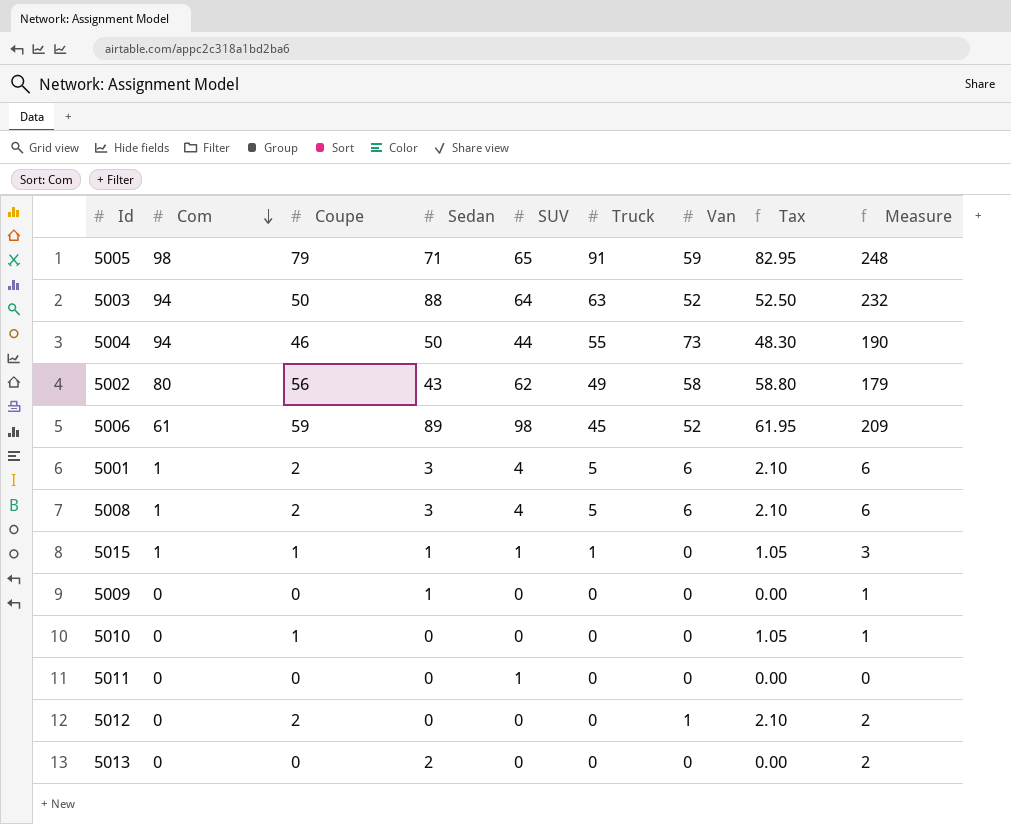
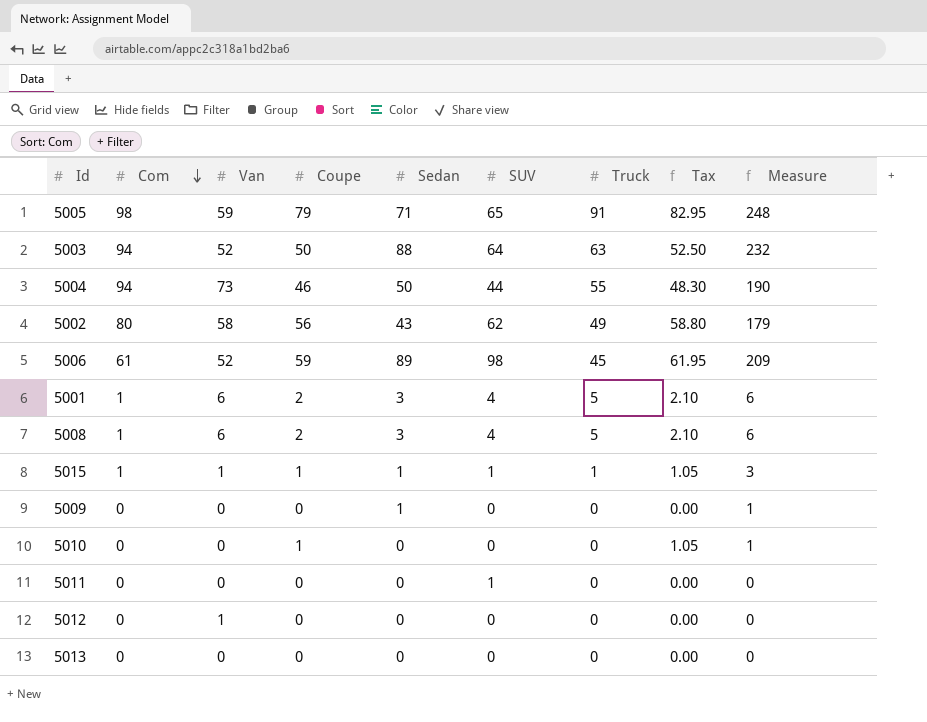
column Van | position: 7 -> 3
5015 | Van: 0 -> 1
5012 | Coupe: 2 -> 0
5012 | Tax: 2.10 -> 0.00
5012 | Measure: 2 -> 0
5013 | Sedan: 2 -> 0
5013 | Measure: 2 -> 0

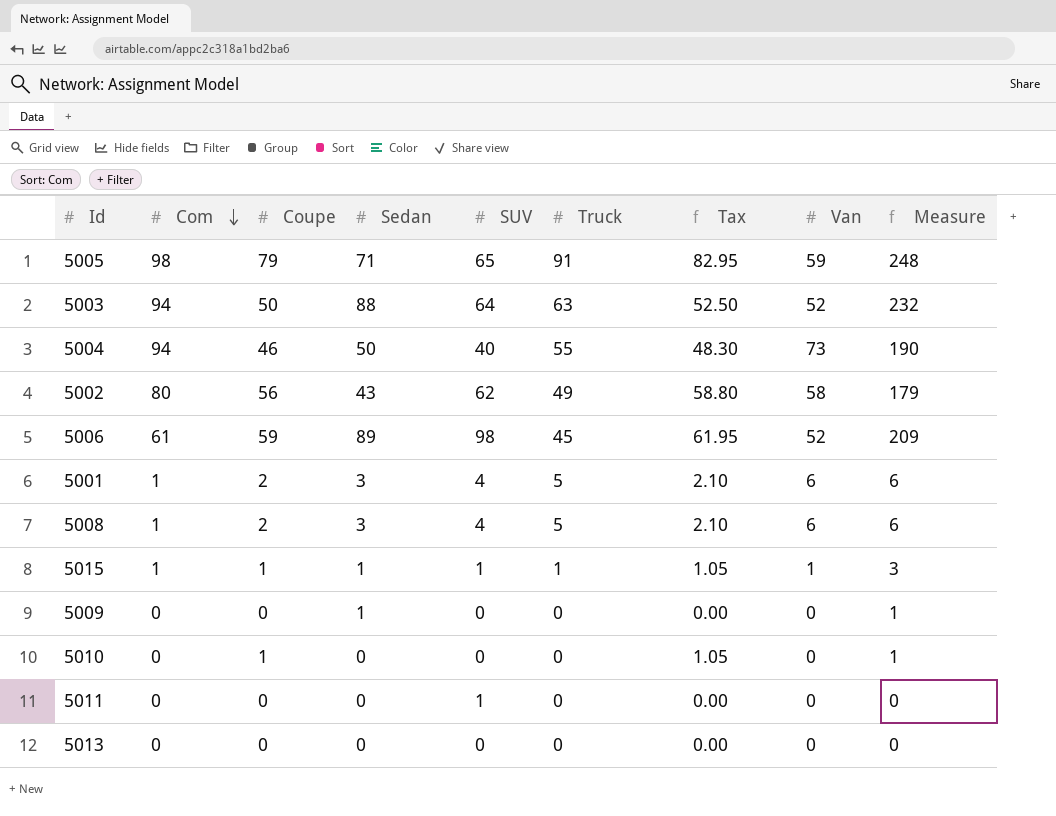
column Van | position: 3 -> 8
row 5012: 0 | 1 | 0 | 0 | 0 | 0 | 0.00 | 0 -> none
5004 | SUV: 44 -> 40

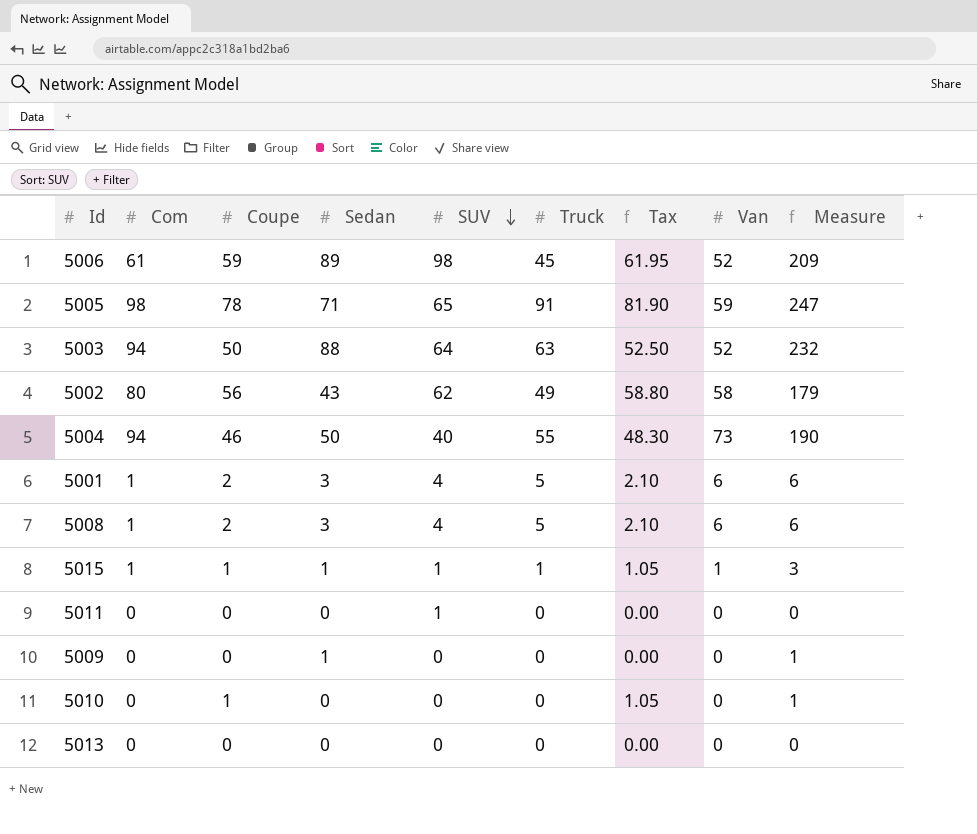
row order: Com descending -> SUV descending
5005 | Coupe: 79 -> 78
5005 | Tax: 82.95 -> 81.90
5005 | Measure: 248 -> 247

